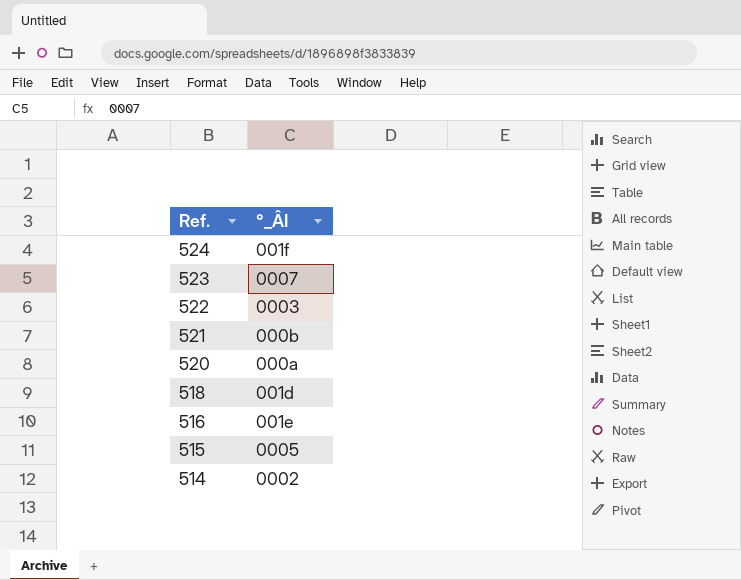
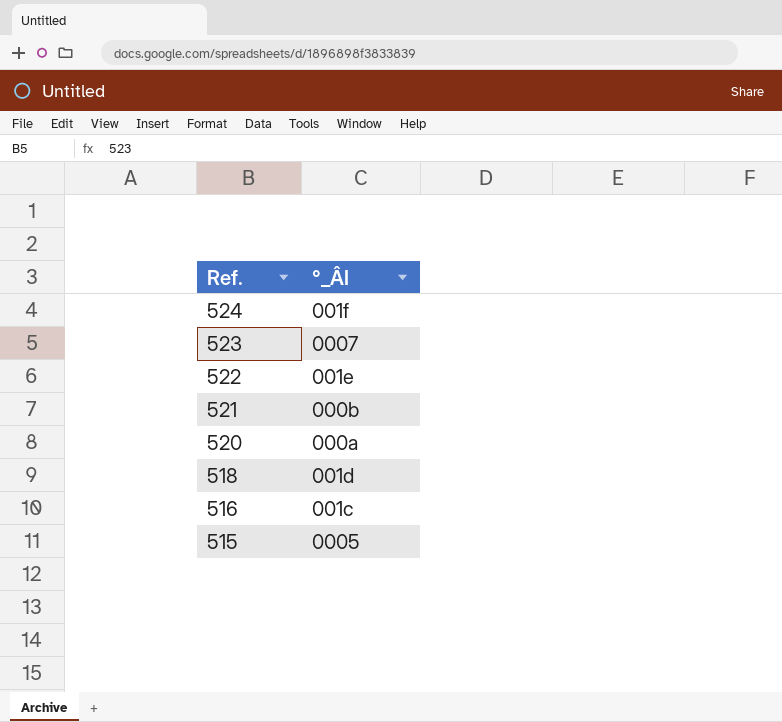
row 514: 0002 -> none
522 | °_ÂI: 0003 -> 001e
516 | °_ÂI: 001e -> 001c

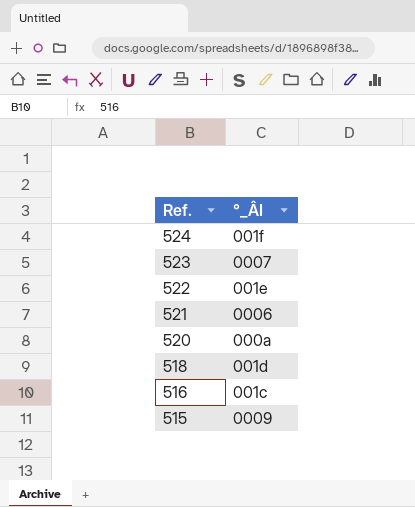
521 | °_ÂI: 000b -> 0006
515 | °_ÂI: 0005 -> 0009

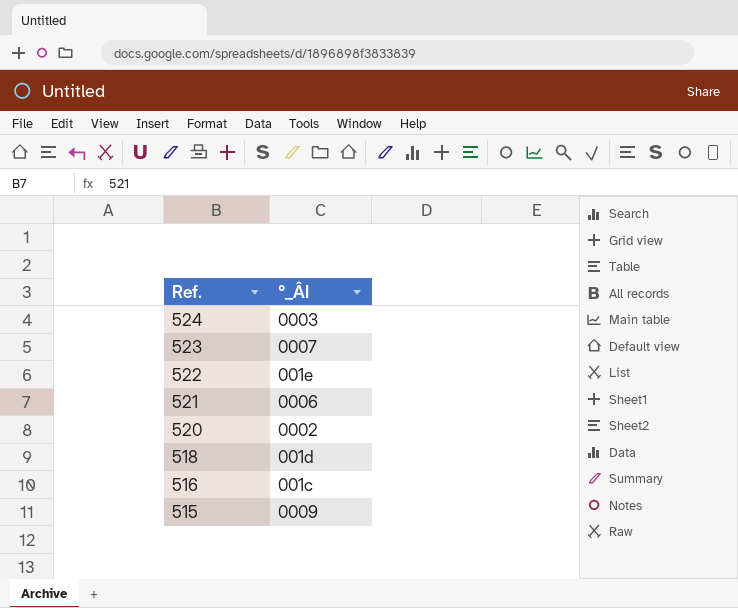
524 | °_ÂI: 001f -> 0003
520 | °_ÂI: 000a -> 0002

